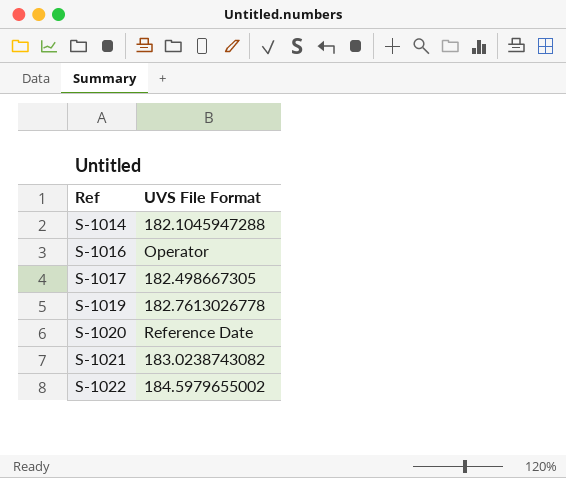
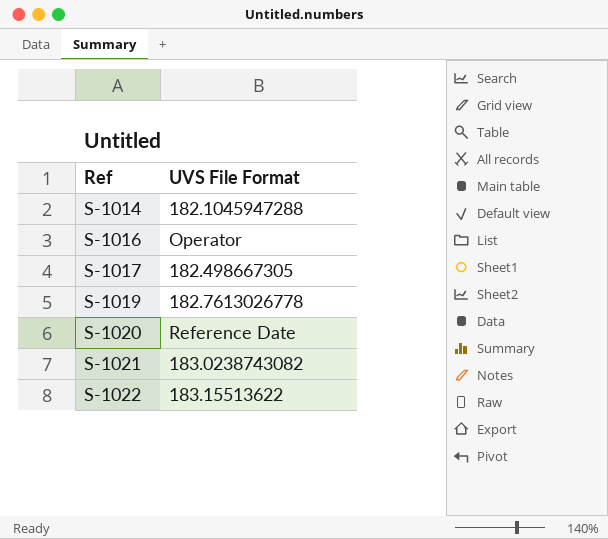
S-1022 | UVS File Format: 184.5979655002 -> 183.15513622

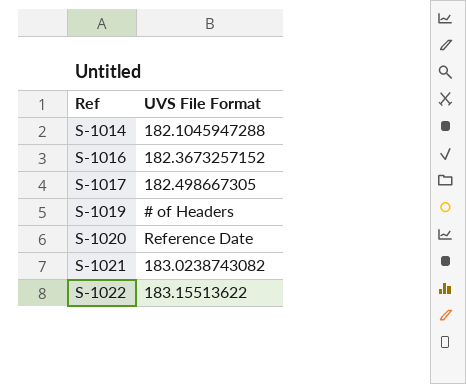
S-1016 | UVS File Format: Operator -> 182.3673257152
S-1019 | UVS File Format: 182.7613026778 -> # of Headers

